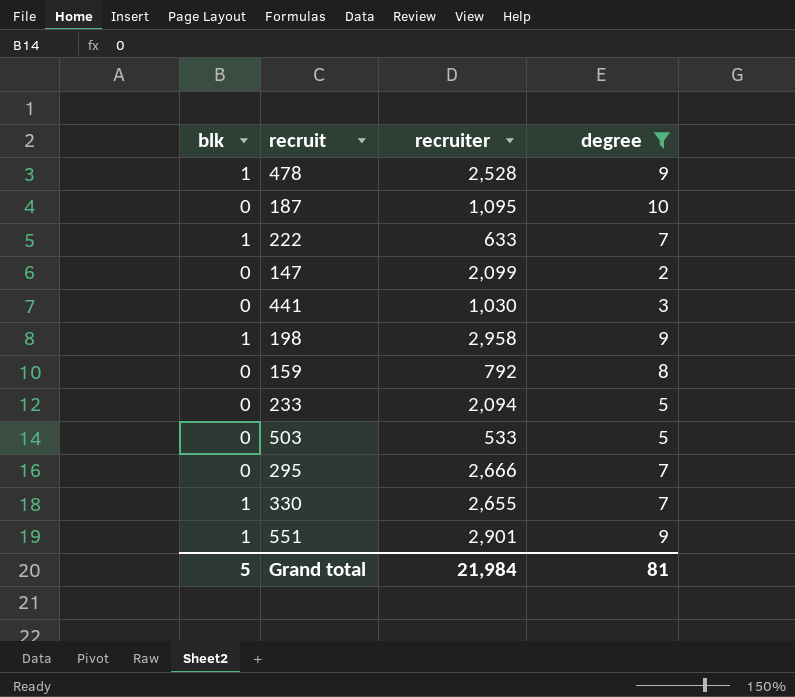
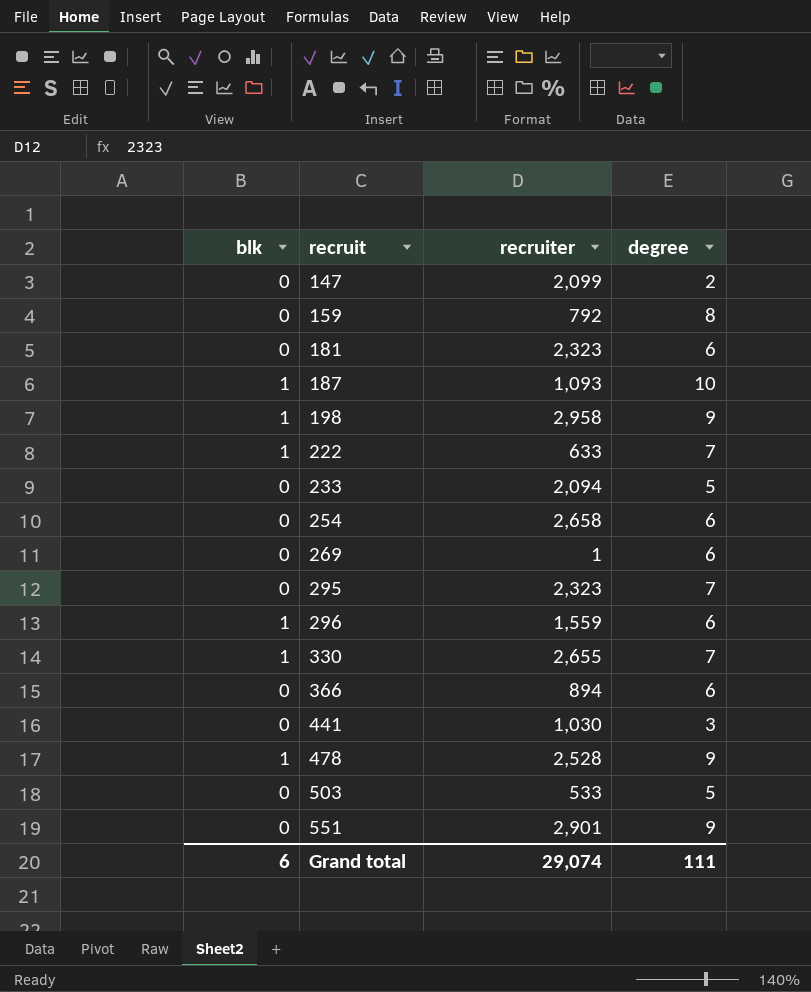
filter: degree != 6 -> none
row order: none -> recruit ascending
187 | blk: 0 -> 1
187 | recruiter: 1,095 -> 1,093
295 | recruiter: 2,666 -> 2,323
551 | blk: 1 -> 0
Grand total | blk: 5 -> 6
Grand total | recruiter: 21,984 -> 29,074
Grand total | degree: 81 -> 111

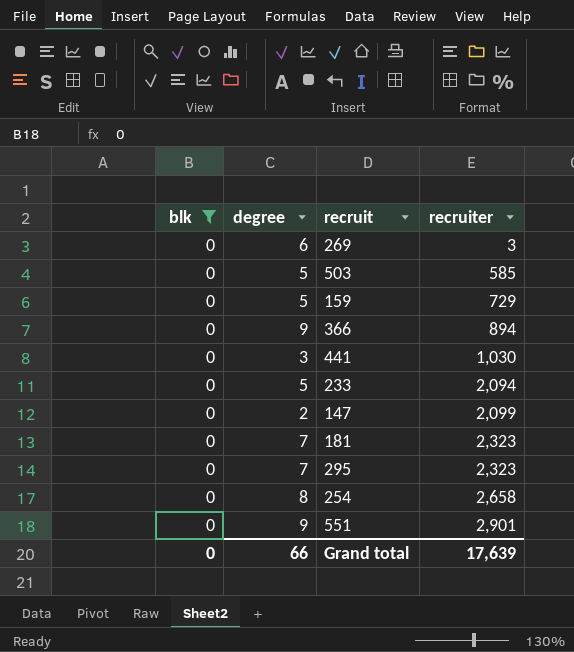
filter: none -> blk = 0
row order: recruit ascending -> recruiter ascending
column degree | position: 4 -> 2
269 | recruiter: 1 -> 3
503 | recruiter: 533 -> 585
159 | degree: 8 -> 5
159 | recruiter: 792 -> 729
366 | degree: 6 -> 9
181 | degree: 6 -> 7
254 | degree: 6 -> 8
Grand total | blk: 6 -> 0
Grand total | degree: 111 -> 66
Grand total | recruiter: 29,074 -> 17,639

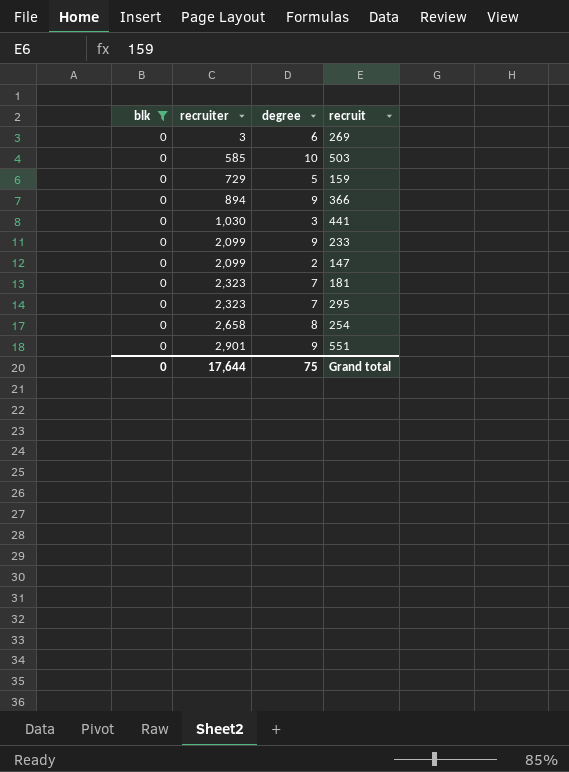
column recruiter | position: 4 -> 2
503 | degree: 5 -> 10
233 | recruiter: 2,094 -> 2,099
233 | degree: 5 -> 9
Grand total | recruiter: 17,639 -> 17,644
Grand total | degree: 66 -> 75

